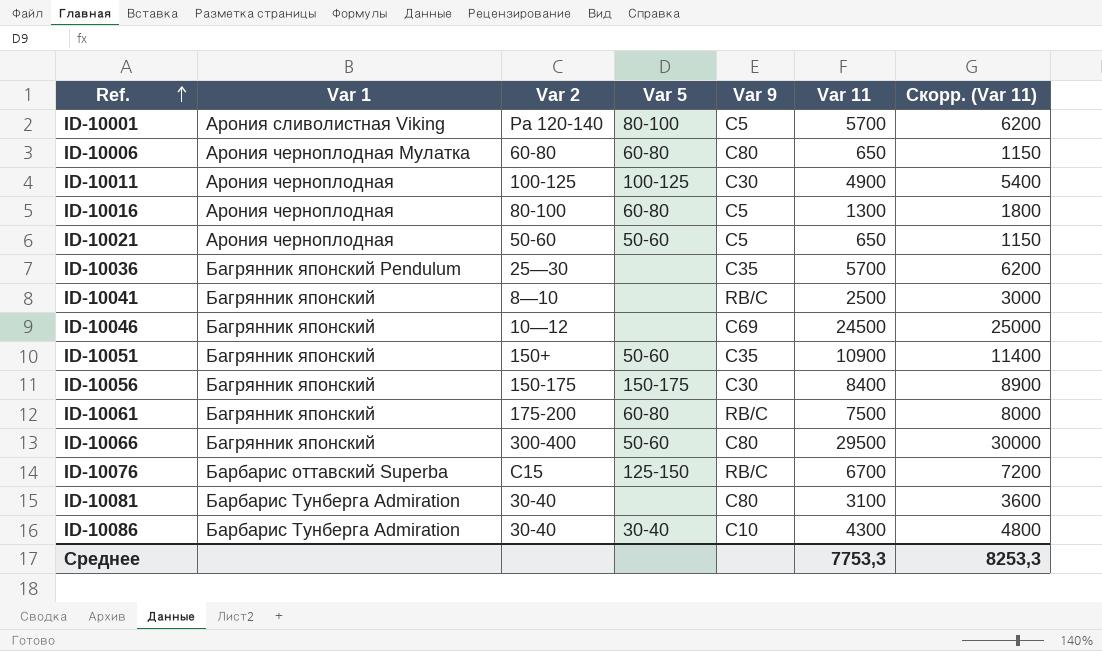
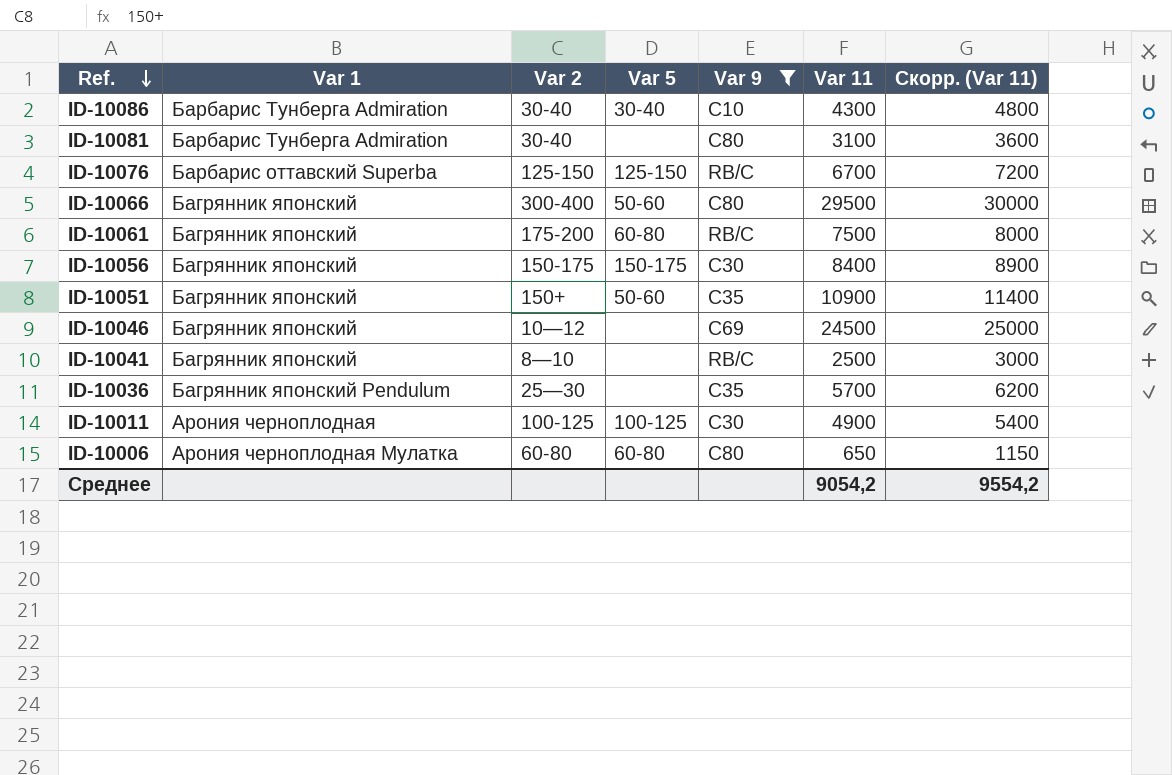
filter: none -> Var 9 != С5
row order: Ref. ascending -> Ref. descending
ID-10076 | Var 2: C15 -> 125-150
Среднее | Var 11: 7753,3 -> 9054,2
Среднее | Скорр. (Var 11): 8253,3 -> 9554,2

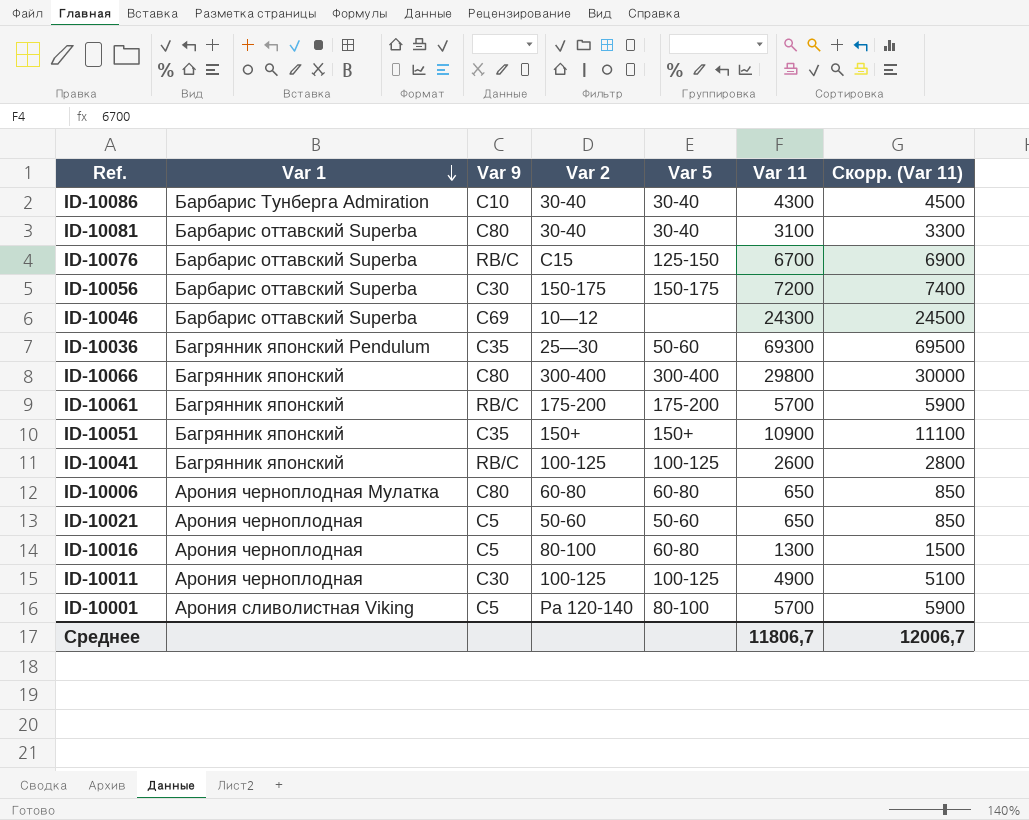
filter: Var 9 != С5 -> none
row order: Ref. descending -> Var 1 descending
column Var 9 | position: 5 -> 3
column Скорр. (Var 11) | formula: [Var 11] + 500 -> [Var 11] + 200
ID-10081 | Var 1: Барбарис Тунберга Admiration -> Барбарис оттавский Superba
ID-10081 | Var 5: none -> 30-40
ID-10076 | Var 2: 125-150 -> C15
ID-10056 | Var 1: Багрянник японский -> Барбарис оттавский Superba
ID-10056 | Var 11: 8400 -> 7200
ID-10046 | Var 1: Багрянник японский -> Барбарис оттавский Superba
ID-10046 | Var 11: 24500 -> 24300
ID-10036 | Var 5: none -> 50-60
ID-10036 | Var 11: 5700 -> 69300
ID-10066 | Var 5: 50-60 -> 300-400
ID-10066 | Var 11: 29500 -> 29800
ID-10061 | Var 5: 60-80 -> 175-200
ID-10061 | Var 11: 7500 -> 5700
ID-10051 | Var 5: 50-60 -> 150+
ID-10041 | Var 2: 8—10 -> 100-125
ID-10041 | Var 5: none -> 100-125
ID-10041 | Var 11: 2500 -> 2600
Среднее | Var 11: 9054,2 -> 11806,7
Среднее | Скорр. (Var 11): 9554,2 -> 12006,7

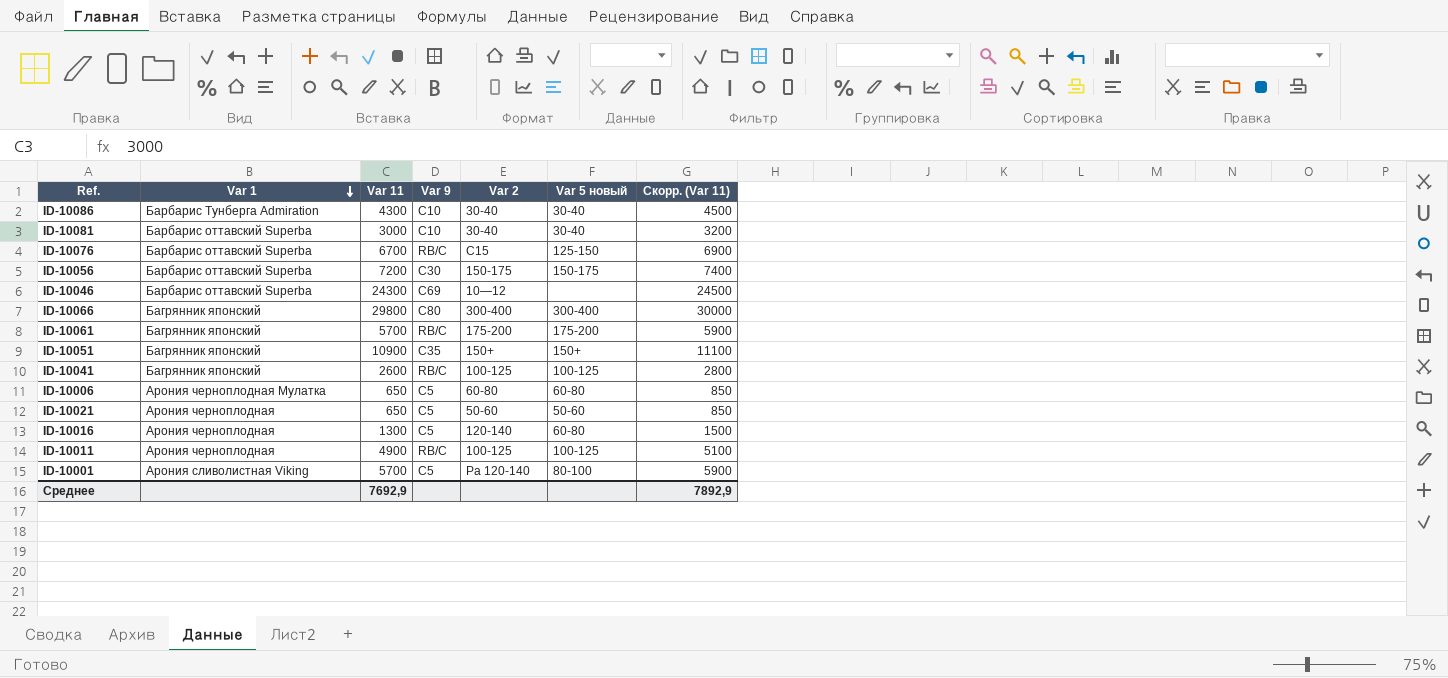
column Var 11 | position: 6 -> 3
column name: Var 5 -> Var 5 новый
row ID-10036: Багрянник японский Pendulum | С35 | 25—30 | 50-60 | 69300 | 69500 -> none
ID-10081 | Var 11: 3100 -> 3000
ID-10081 | Var 9: C80 -> C10
ID-10081 | Скорр. (Var 11): 3300 -> 3200
ID-10006 | Var 9: C80 -> С5
ID-10016 | Var 2: 80-100 -> 120-140
ID-10011 | Var 9: С30 -> RB/C
Среднее | Var 11: 11806,7 -> 7692,9
Среднее | Скорр. (Var 11): 12006,7 -> 7892,9

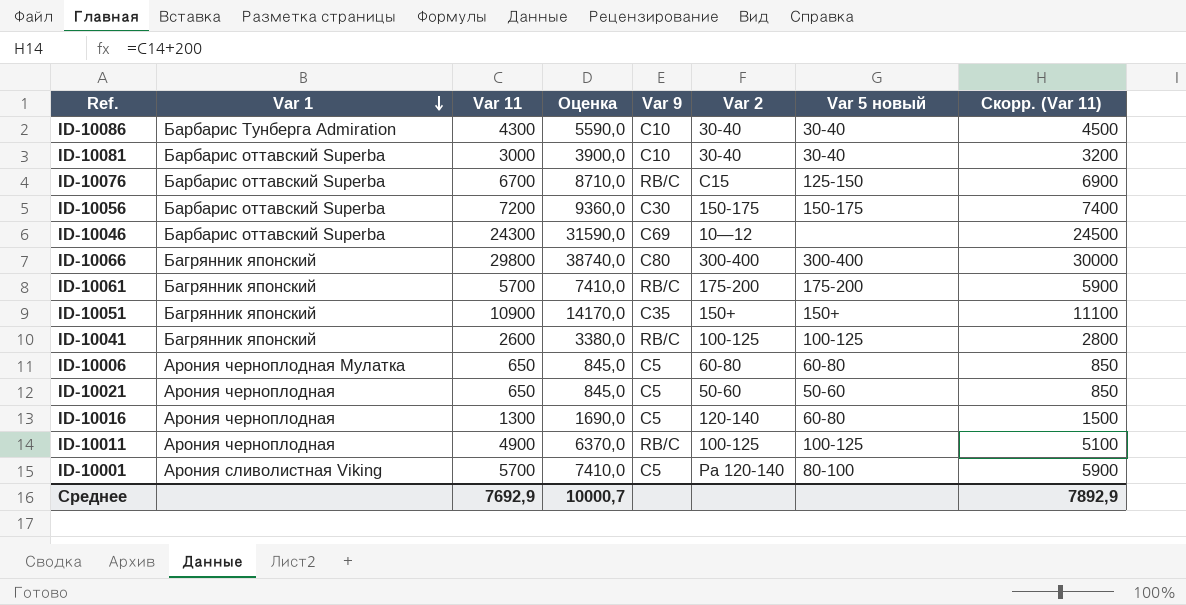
column Оценка | formula: none -> [Var 11] * 1,3
ID-10001 | Var 9: С5 -> C5

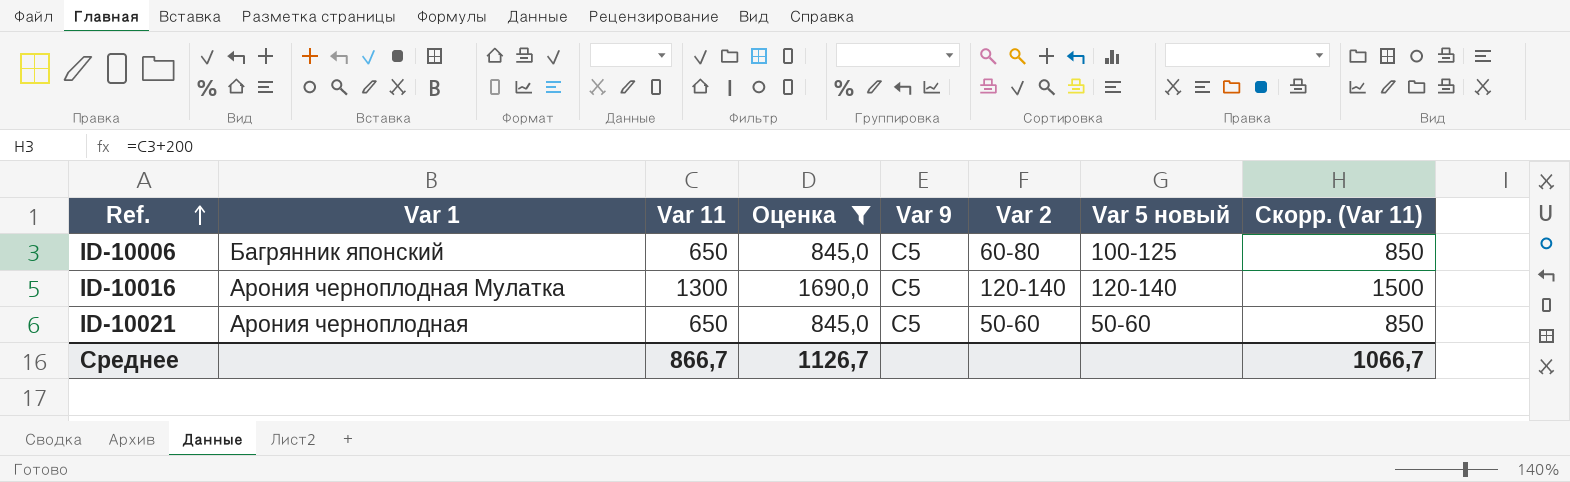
filter: none -> Оценка <= 1690,0
row order: Var 1 descending -> Ref. ascending
ID-10006 | Var 1: Арония черноплодная Мулатка -> Багрянник японский
ID-10006 | Var 5 новый: 60-80 -> 100-125
ID-10016 | Var 1: Арония черноплодная -> Арония черноплодная Мулатка
ID-10016 | Var 5 новый: 60-80 -> 120-140
Среднее | Var 11: 7692,9 -> 866,7
Среднее | Оценка: 10000,7 -> 1126,7
Среднее | Скорр. (Var 11): 7892,9 -> 1066,7

